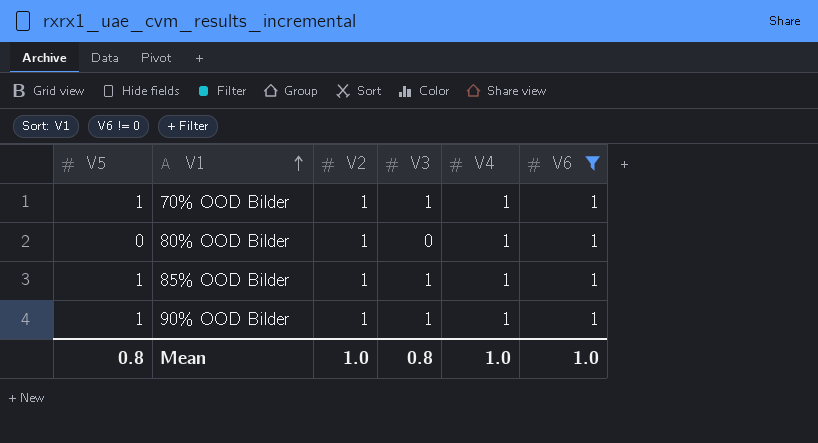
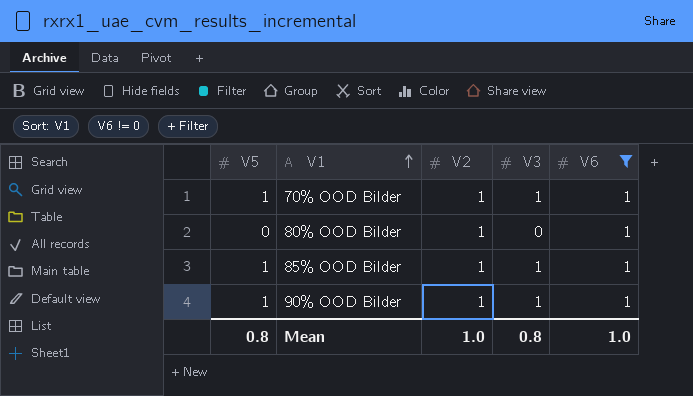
column V4 | position: 5 -> none

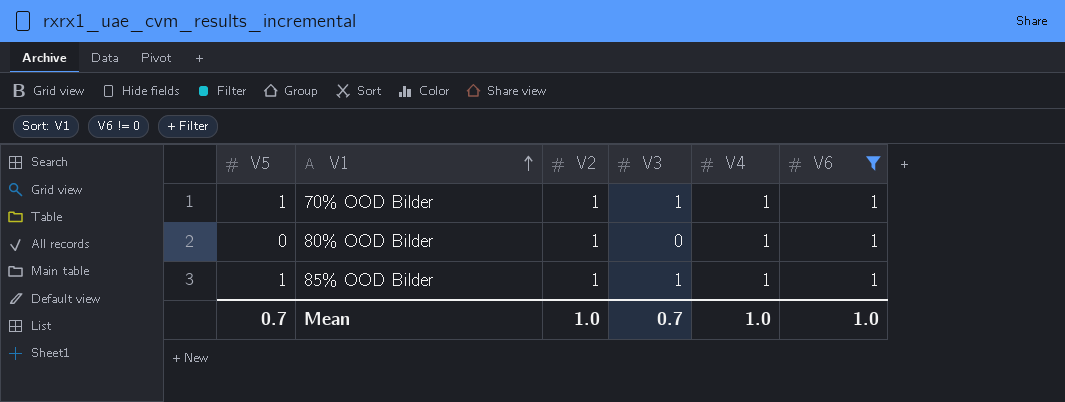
column V4 | position: none -> 5
row 90% OOD Bilder: 1 | 1 | 1 | 1 -> none
Mean | V5: 0.8 -> 0.7
Mean | V3: 0.8 -> 0.7

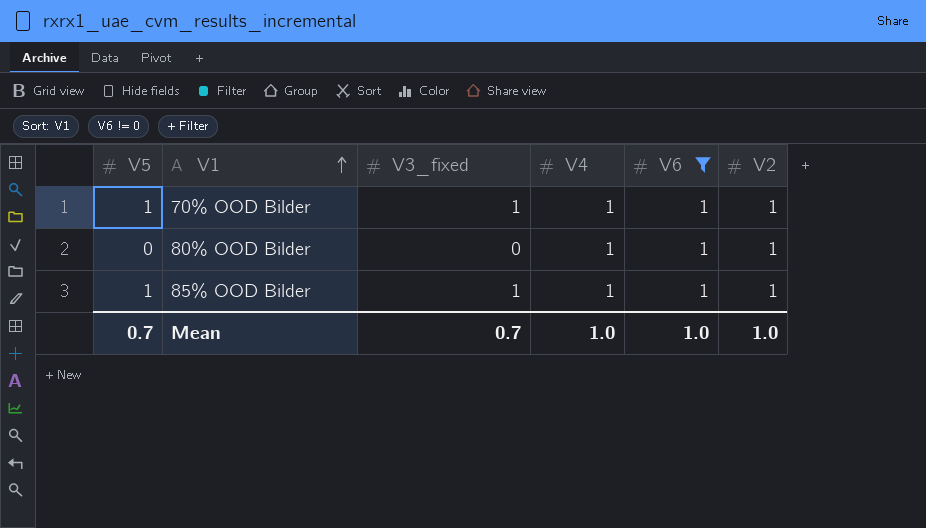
column name: V3 -> V3_fixed
column V2 | position: 3 -> 6

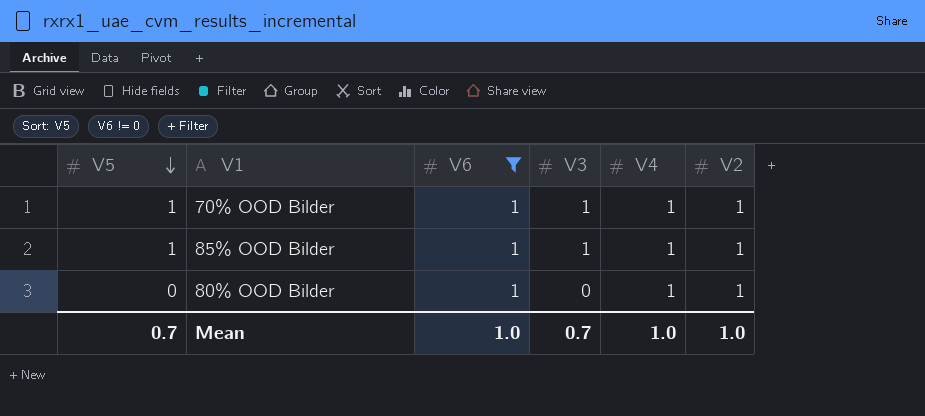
row order: V1 ascending -> V5 descending
column V6 | position: 5 -> 3
column name: V3_fixed -> V3

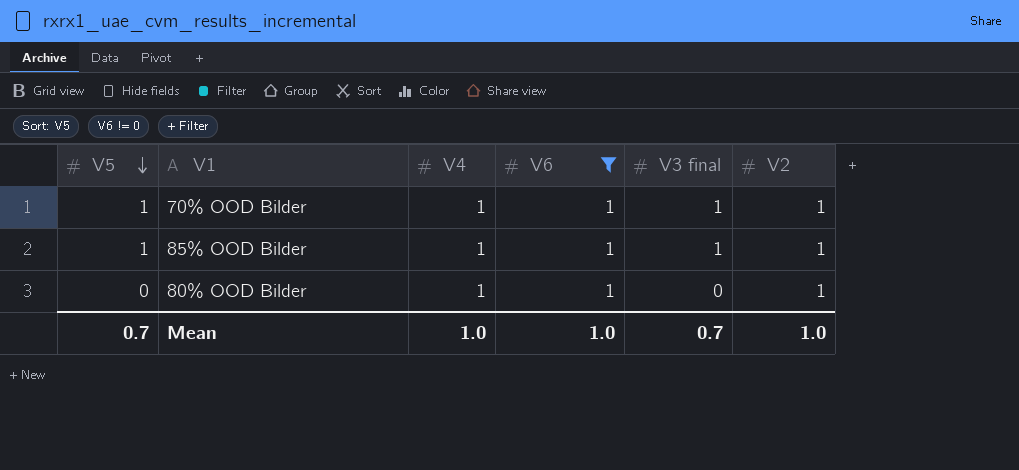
column V4 | position: 5 -> 3
column name: V3 -> V3 final

